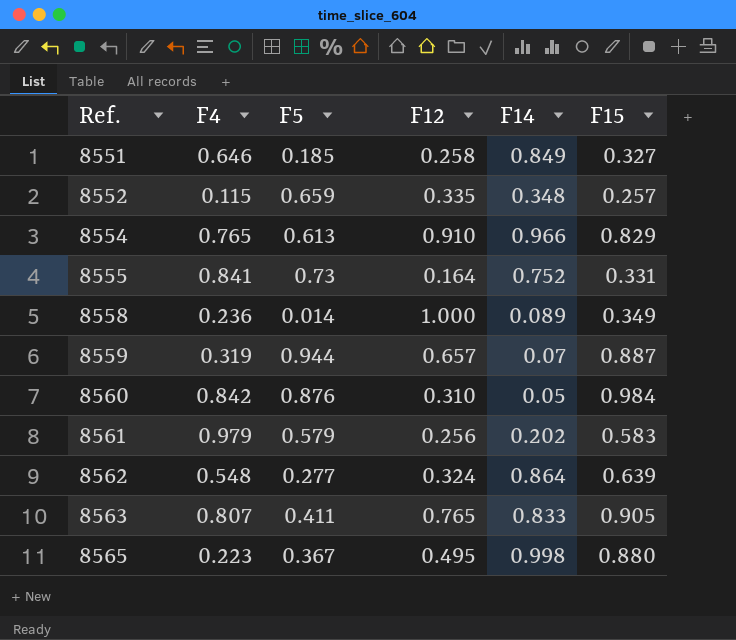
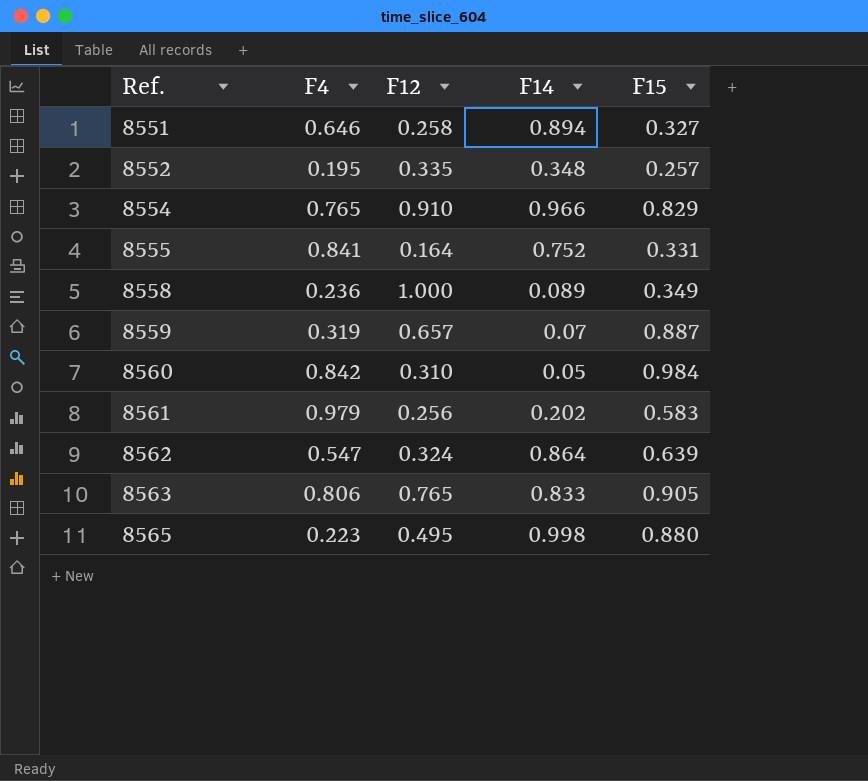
column F5 | position: 3 -> none
8551 | F14: 0.849 -> 0.894
8552 | F4: 0.115 -> 0.195
8562 | F4: 0.548 -> 0.547
8563 | F4: 0.807 -> 0.806

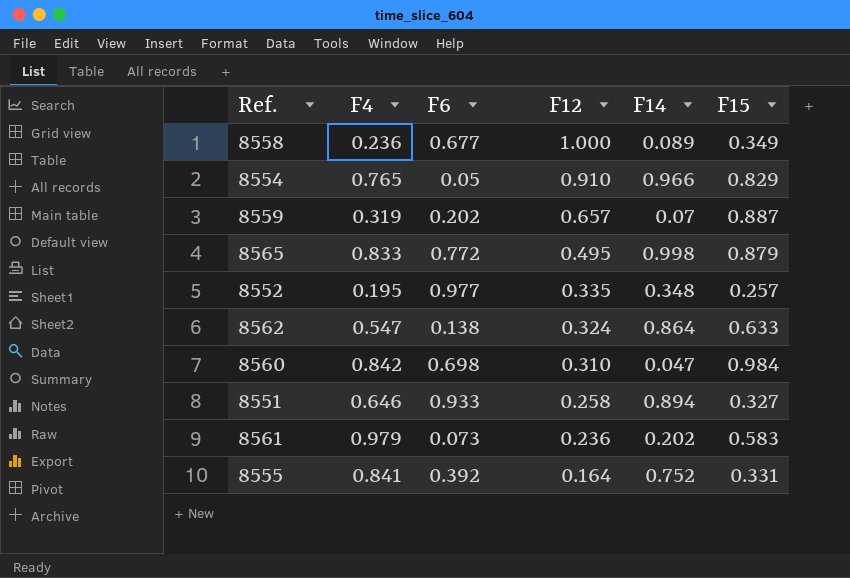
row order: Ref. ascending -> F12 descending
column F6 | position: none -> 3
row 8563: 0.806 | 0.765 | 0.833 | 0.905 -> none
8565 | F4: 0.223 -> 0.833
8565 | F15: 0.880 -> 0.879
8562 | F15: 0.639 -> 0.633
8560 | F14: 0.05 -> 0.047
8561 | F12: 0.256 -> 0.236

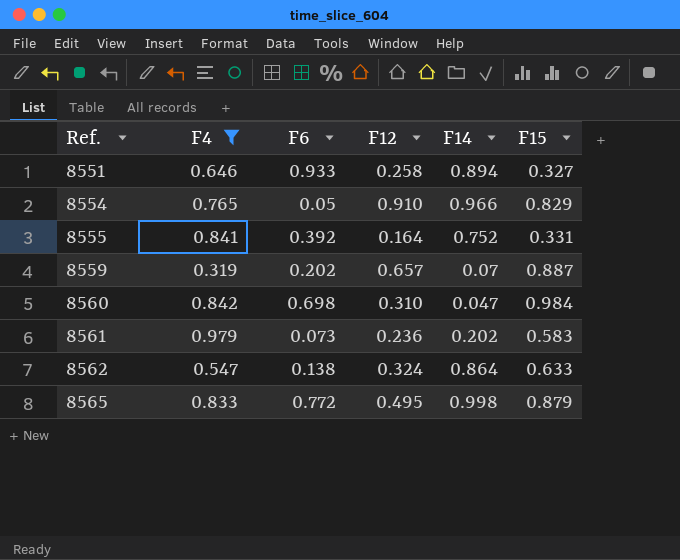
filter: none -> F4 >= 0.319
row order: F12 descending -> Ref. ascending

